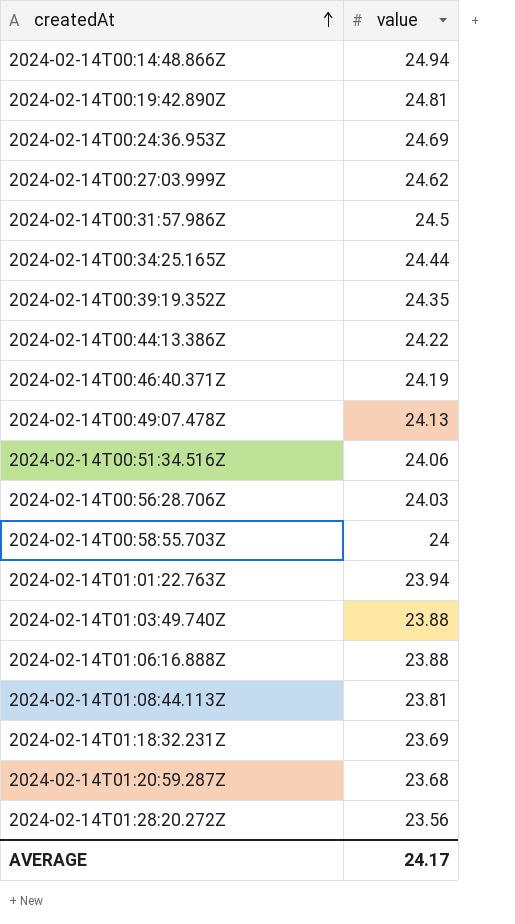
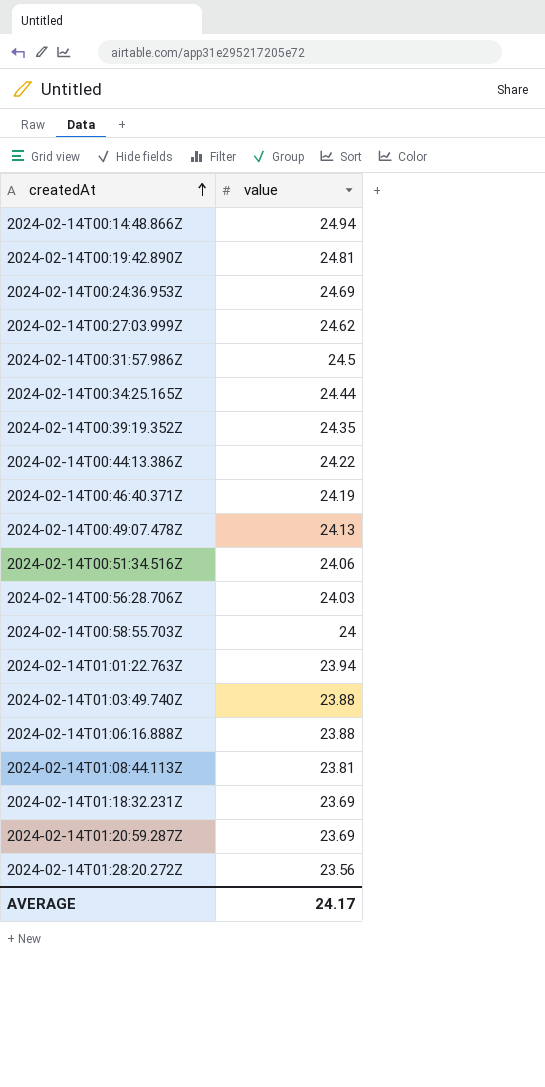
2024-02-14T01:20:59.287Z | value: 23.68 -> 23.69

